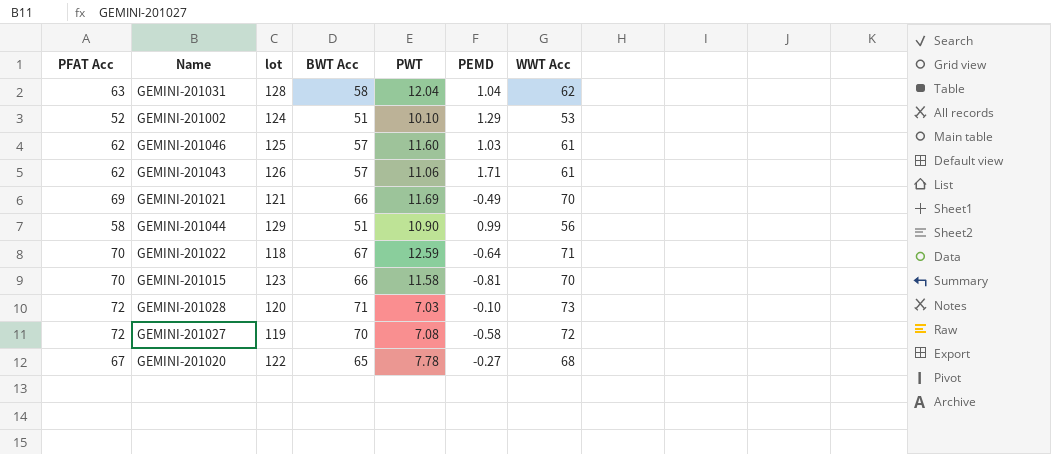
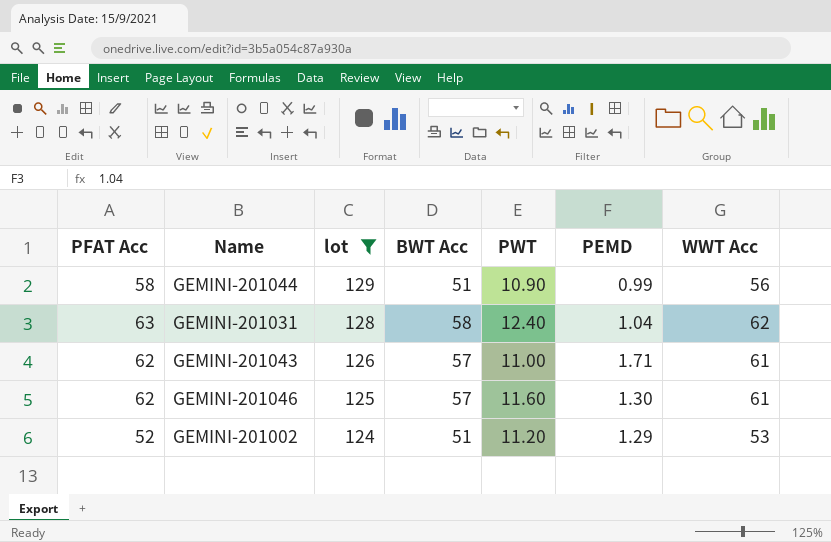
filter: none -> lot >= 124
row order: none -> lot descending
GEMINI-201031 | PWT: 12.04 -> 12.40
GEMINI-201043 | PWT: 11.06 -> 11.00
GEMINI-201046 | PEMD: 1.03 -> 1.30
GEMINI-201002 | PWT: 10.10 -> 11.20

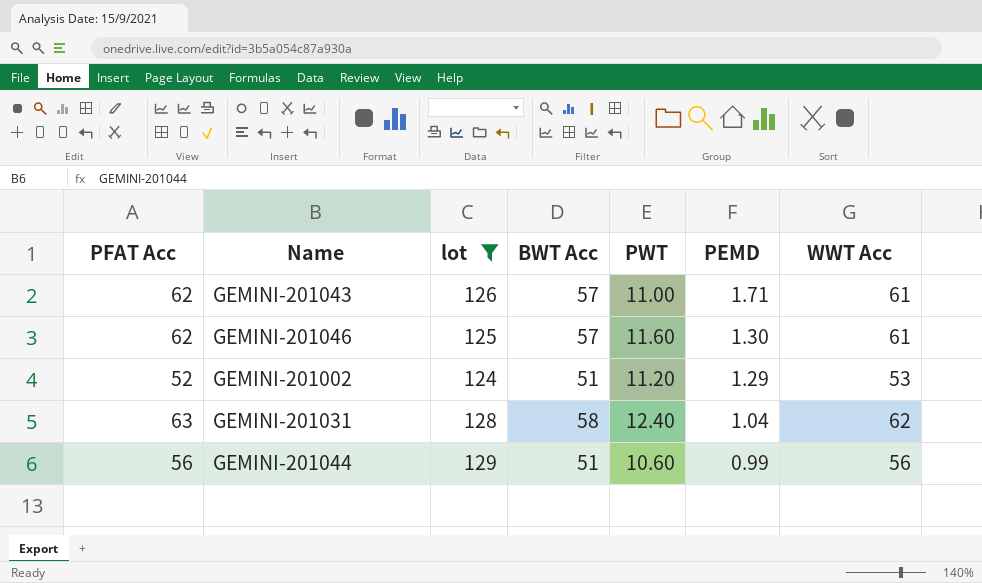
row order: lot descending -> PEMD descending
GEMINI-201044 | PFAT Acc: 58 -> 56
GEMINI-201044 | PWT: 10.90 -> 10.60

